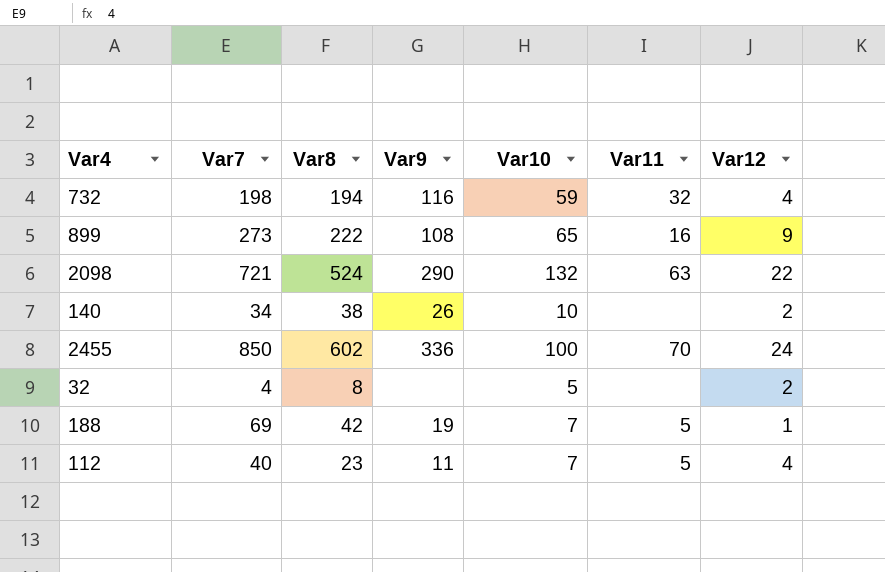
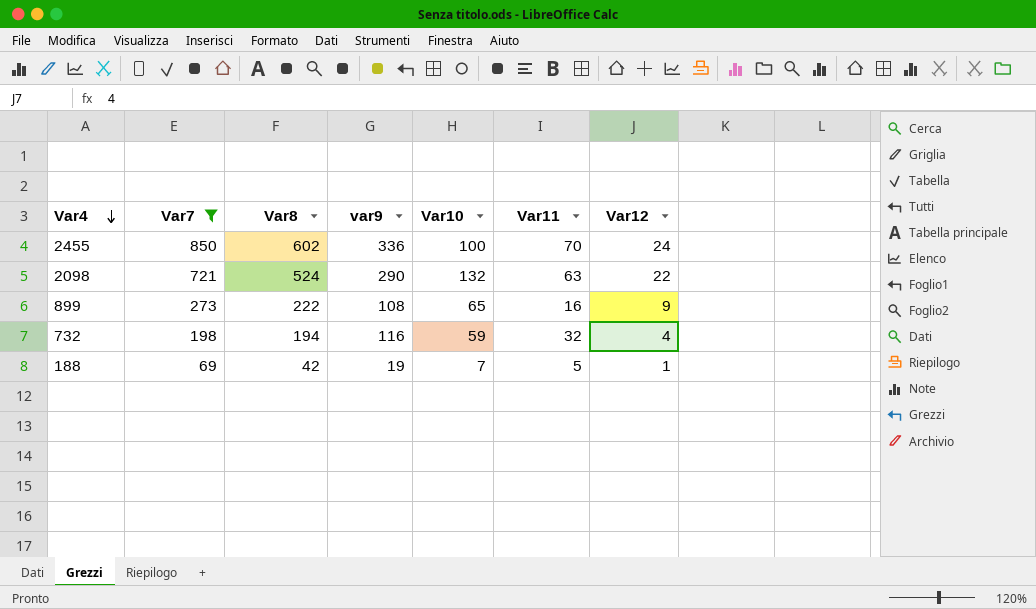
filter: none -> Var7 >= 69
row order: none -> Var4 descending
column name: Var9 -> var9

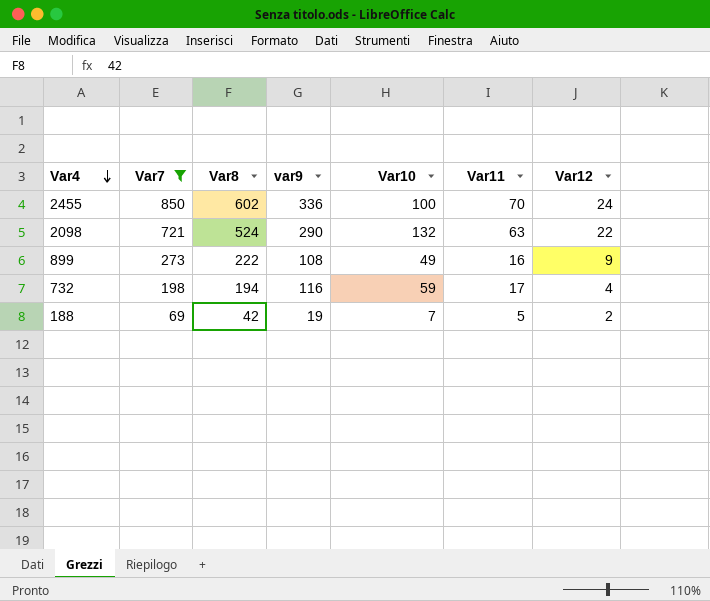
899 | Var10: 65 -> 49
732 | Var11: 32 -> 17
188 | Var12: 1 -> 2

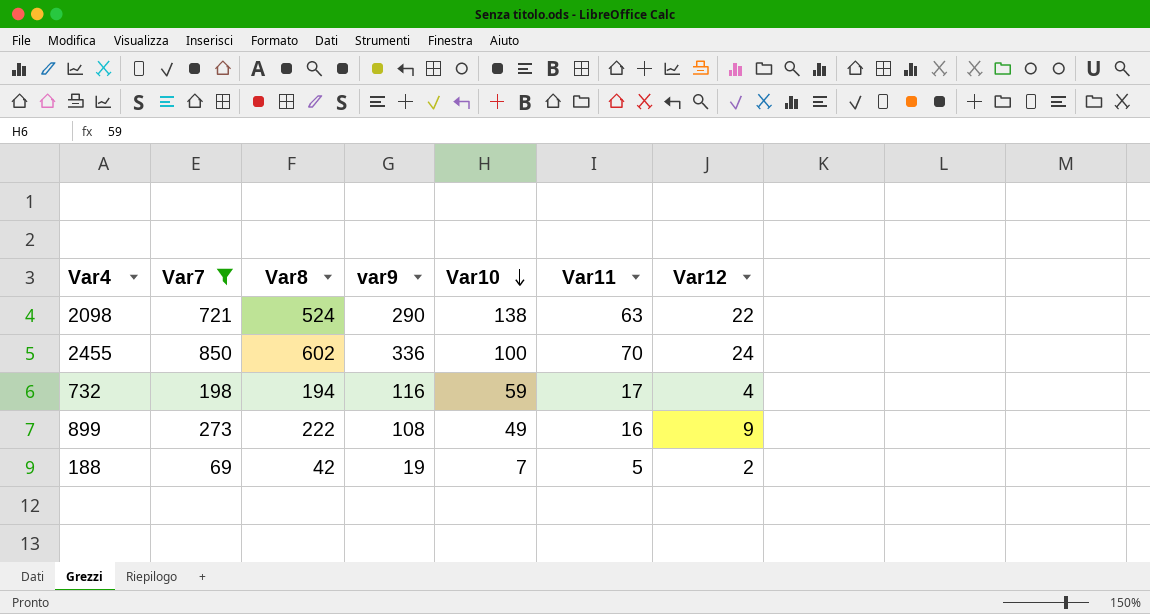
row order: Var4 descending -> Var10 descending
2098 | Var10: 132 -> 138

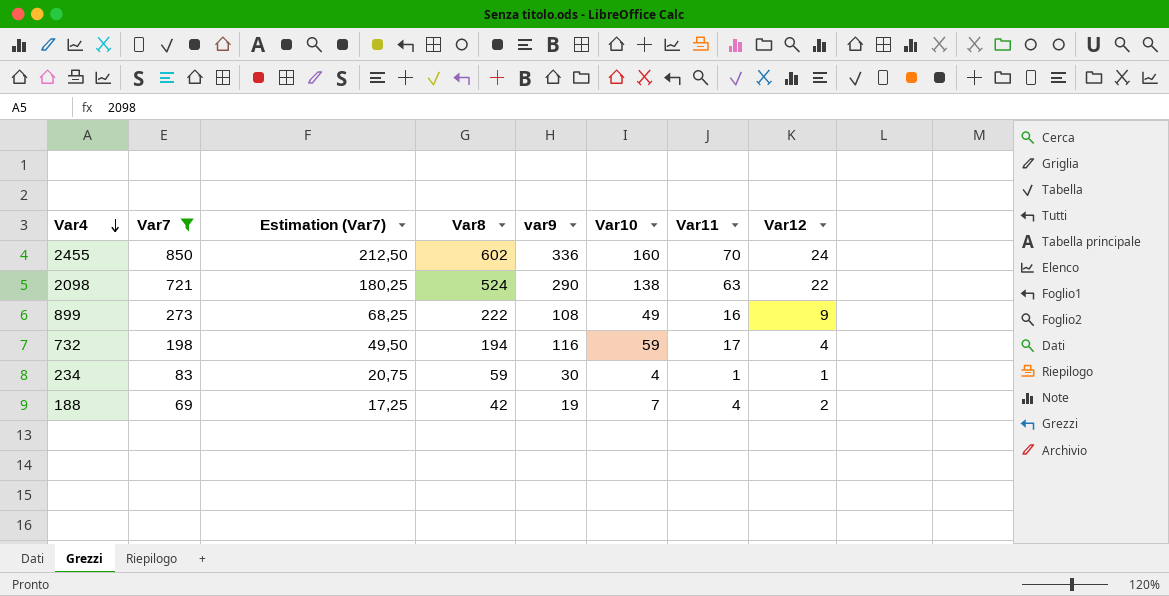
row order: Var10 descending -> Var4 descending
column Estimation (Var7) | formula: none -> [Var7] * 0,25
2455 | Var10: 100 -> 160
row 234: none -> 83 | 20,75 | 59 | 30 | 4 | 1 | 1
188 | Var11: 5 -> 4

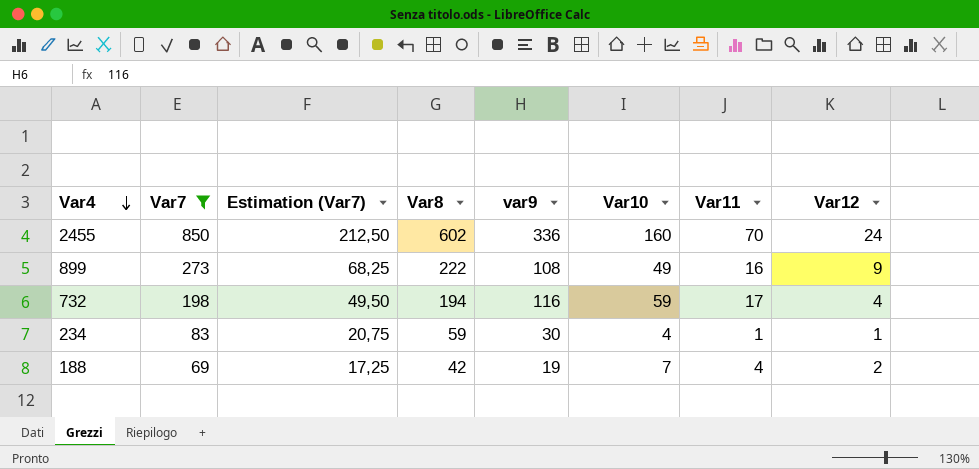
row 2098: 721 | 180,25 | 524 | 290 | 138 | 63 | 22 -> none

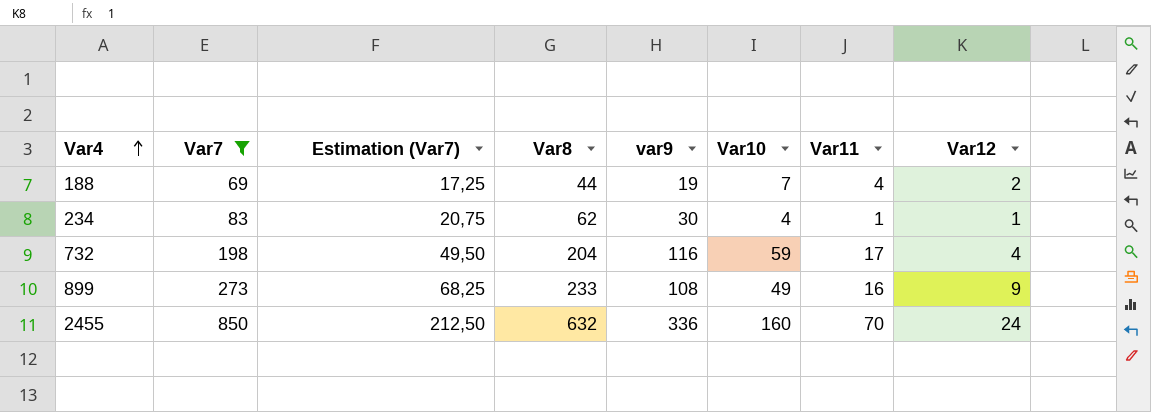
row order: Var4 descending -> Var4 ascending
188 | Var8: 42 -> 44
234 | Var8: 59 -> 62
732 | Var8: 194 -> 204
899 | Var8: 222 -> 233
2455 | Var8: 602 -> 632

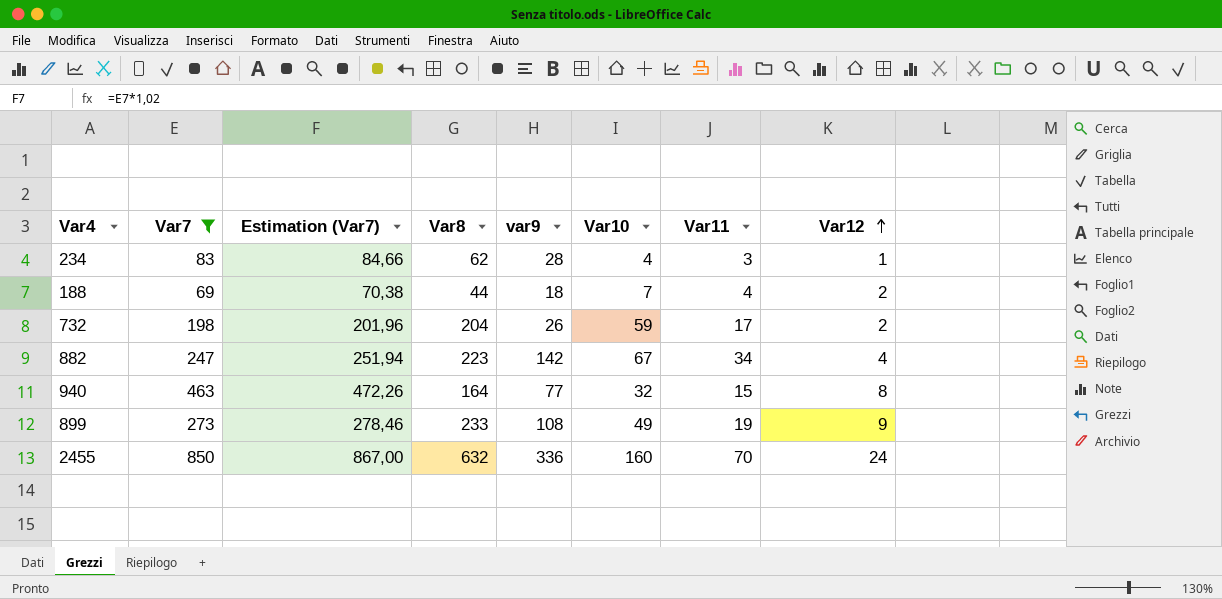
row order: Var4 ascending -> Var12 ascending
column Estimation (Var7) | formula: [Var7] * 0,25 -> [Var7] * 1,02
234 | var9: 30 -> 28
234 | Var11: 1 -> 3
188 | var9: 19 -> 18
732 | var9: 116 -> 26
732 | Var12: 4 -> 2
row 882: none -> 247 | 251,94 | 223 | 142 | 67 | 34 | 4
row 940: none -> 463 | 472,26 | 164 | 77 | 32 | 15 | 8
899 | Var11: 16 -> 19

